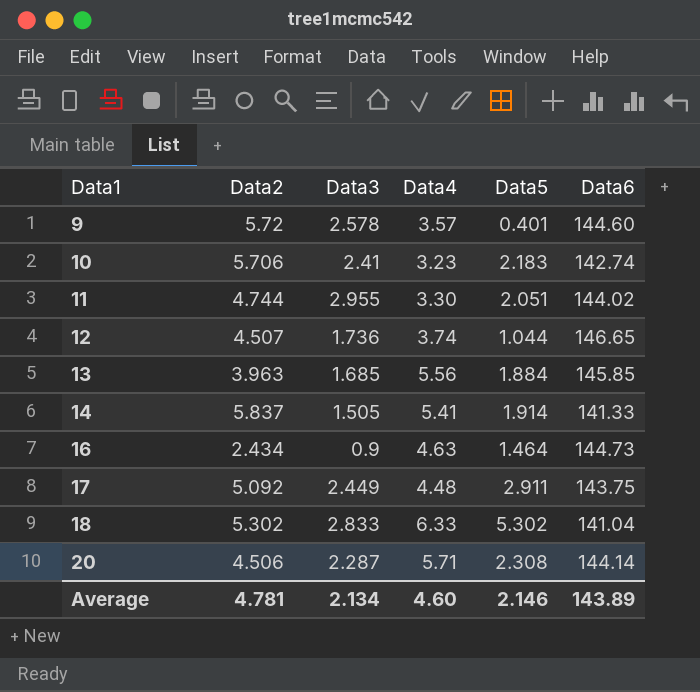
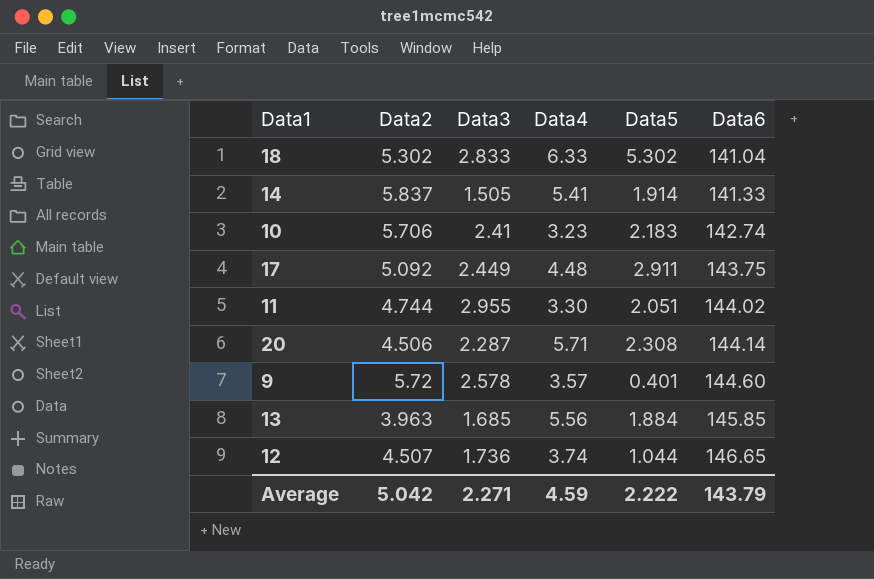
row order: Data1 ascending -> Data6 ascending
row 16: 2.434 | 0.9 | 4.63 | 1.464 | 144.73 -> none
Average | Data2: 4.781 -> 5.042
Average | Data3: 2.134 -> 2.271
Average | Data4: 4.60 -> 4.59
Average | Data5: 2.146 -> 2.222
Average | Data6: 143.89 -> 143.79

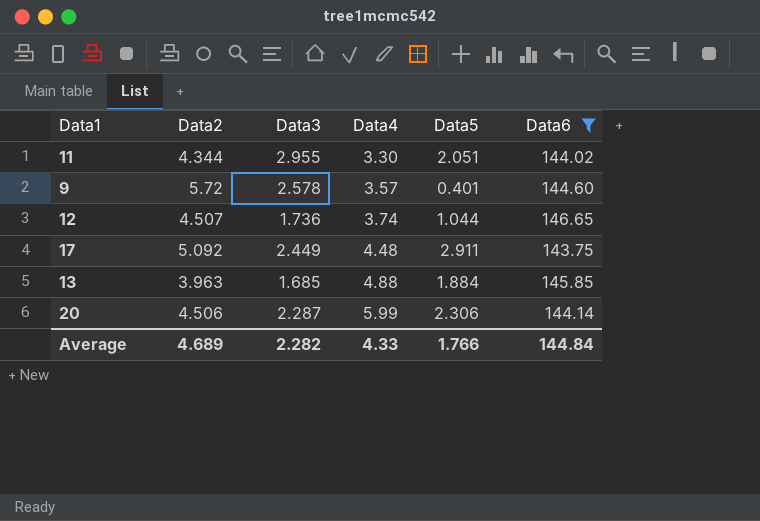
filter: none -> Data6 >= 143.75
row order: Data6 ascending -> Data4 ascending
11 | Data2: 4.744 -> 4.344
13 | Data4: 5.56 -> 4.88
20 | Data4: 5.71 -> 5.99
20 | Data5: 2.308 -> 2.306
Average | Data2: 5.042 -> 4.689
Average | Data3: 2.271 -> 2.282
Average | Data4: 4.59 -> 4.33
Average | Data5: 2.222 -> 1.766
Average | Data6: 143.79 -> 144.84

